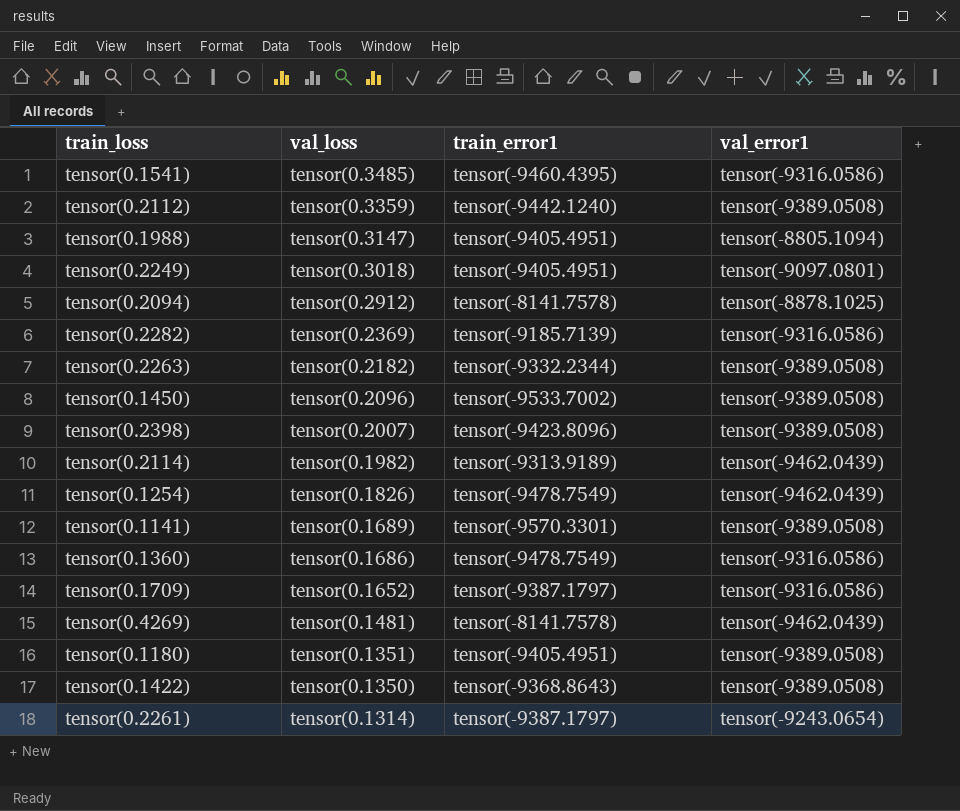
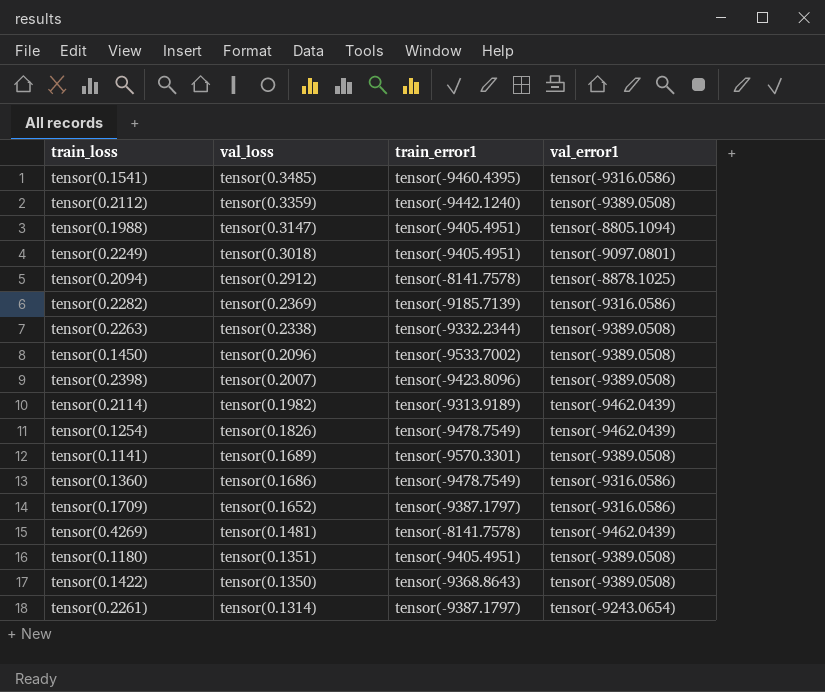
tensor(0.2263) | val_loss: tensor(0.2182) -> tensor(0.2338)

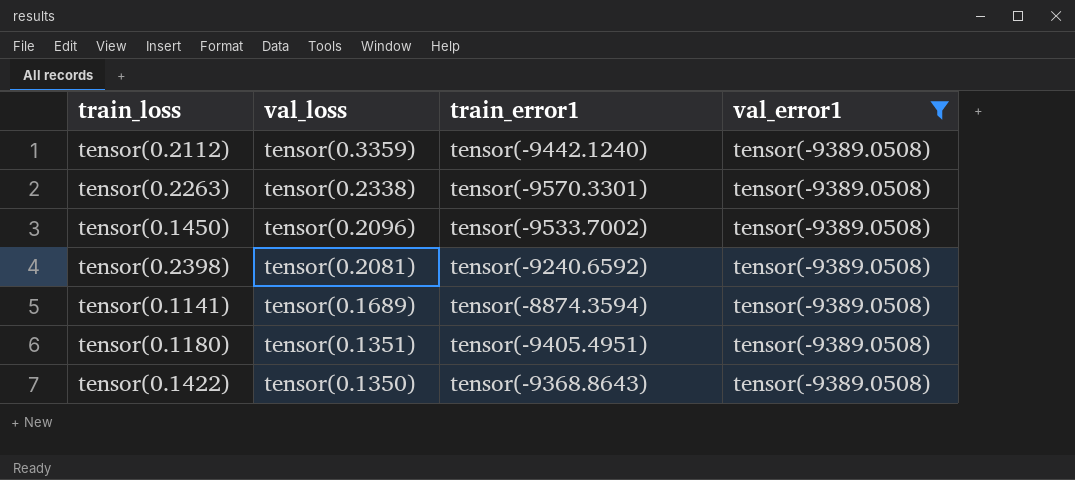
filter: none -> val_error1 = tensor(-9389.0508)
tensor(0.2263) | train_error1: tensor(-9332.2344) -> tensor(-9570.3301)
tensor(0.2398) | val_loss: tensor(0.2007) -> tensor(0.2081)
tensor(0.2398) | train_error1: tensor(-9423.8096) -> tensor(-9240.6592)
tensor(0.1141) | train_error1: tensor(-9570.3301) -> tensor(-8874.3594)

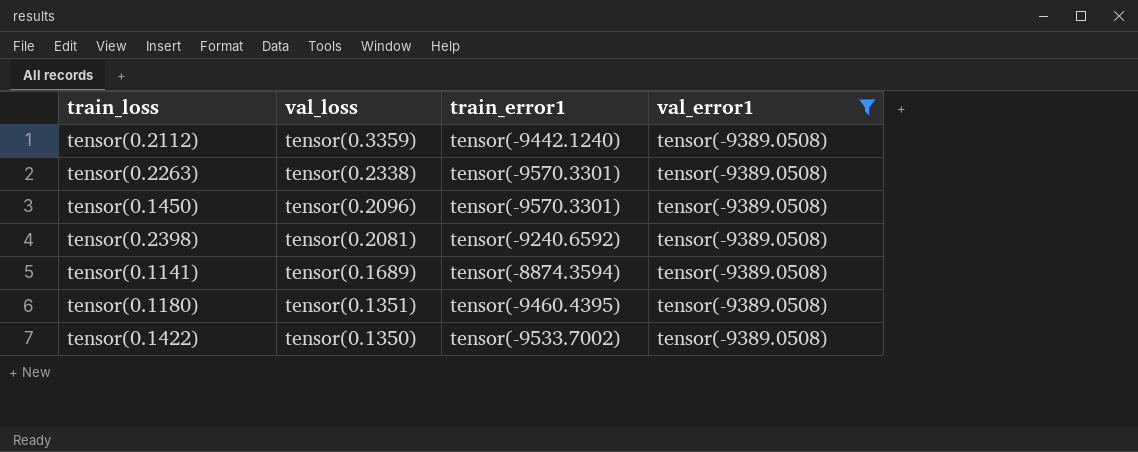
tensor(0.1450) | train_error1: tensor(-9533.7002) -> tensor(-9570.3301)
tensor(0.1180) | train_error1: tensor(-9405.4951) -> tensor(-9460.4395)
tensor(0.1422) | train_error1: tensor(-9368.8643) -> tensor(-9533.7002)

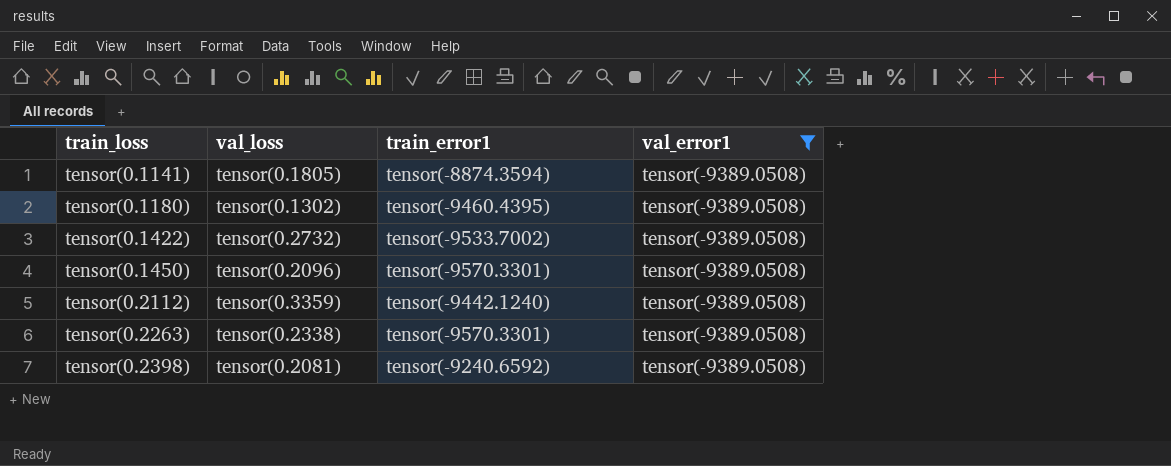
row order: val_loss descending -> train_loss ascending
tensor(0.1141) | val_loss: tensor(0.1689) -> tensor(0.1805)
tensor(0.1180) | val_loss: tensor(0.1351) -> tensor(0.1302)
tensor(0.1422) | val_loss: tensor(0.1350) -> tensor(0.2732)

